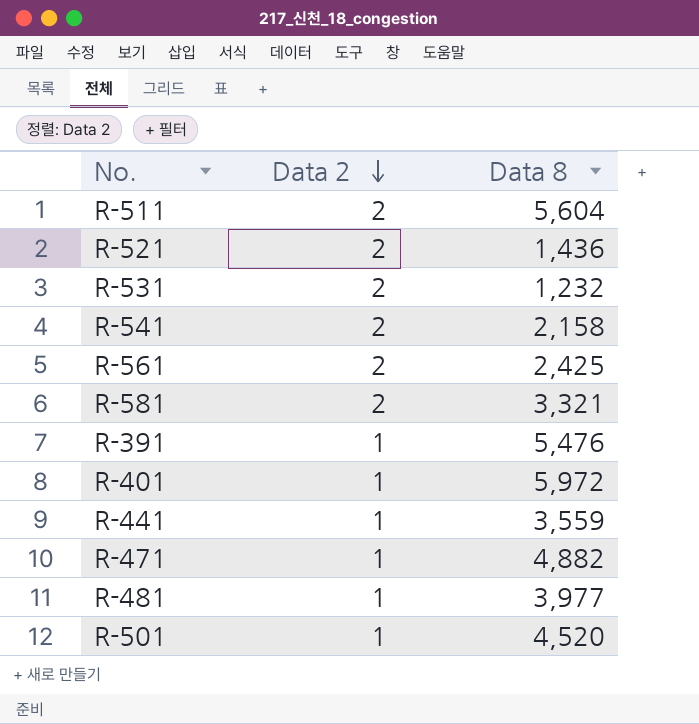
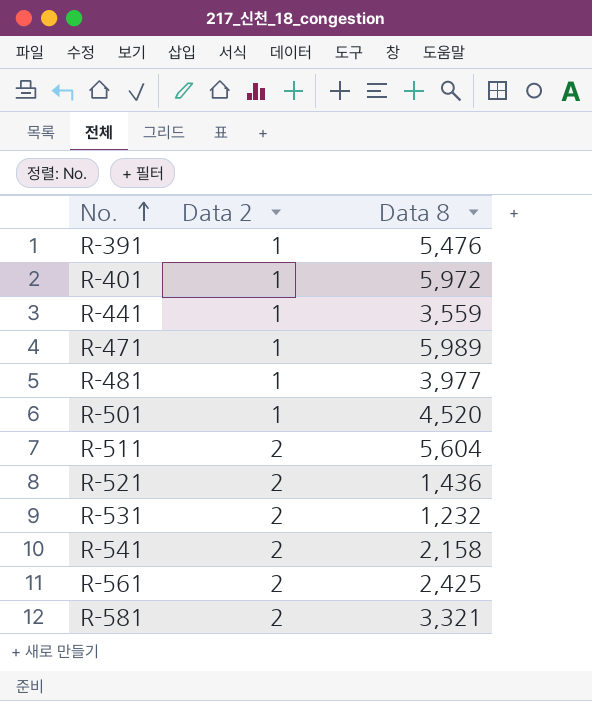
row order: Data 2 descending -> No. ascending
R-471 | Data 8: 4,882 -> 5,989

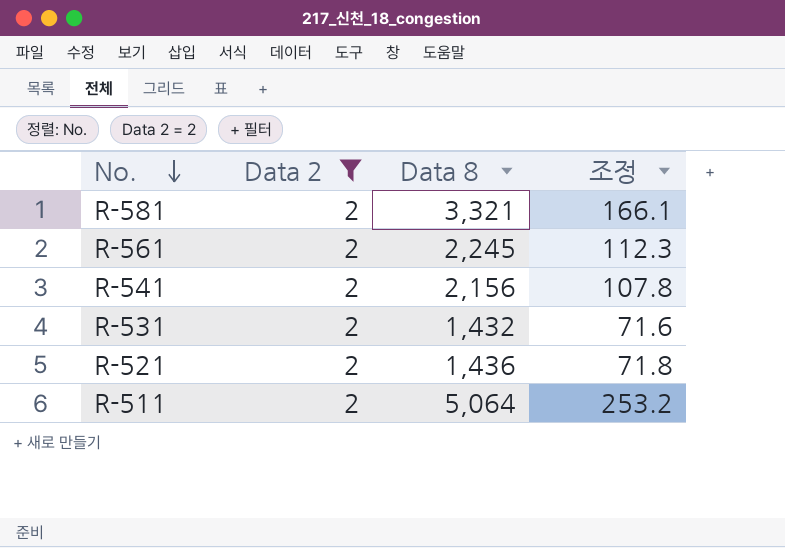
filter: none -> Data 2 = 2
row order: No. ascending -> No. descending
column 조정 | formula: none -> [Data 8] * 0.05
R-561 | Data 8: 2,425 -> 2,245
R-541 | Data 8: 2,158 -> 2,156
R-531 | Data 8: 1,232 -> 1,432
R-511 | Data 8: 5,604 -> 5,064

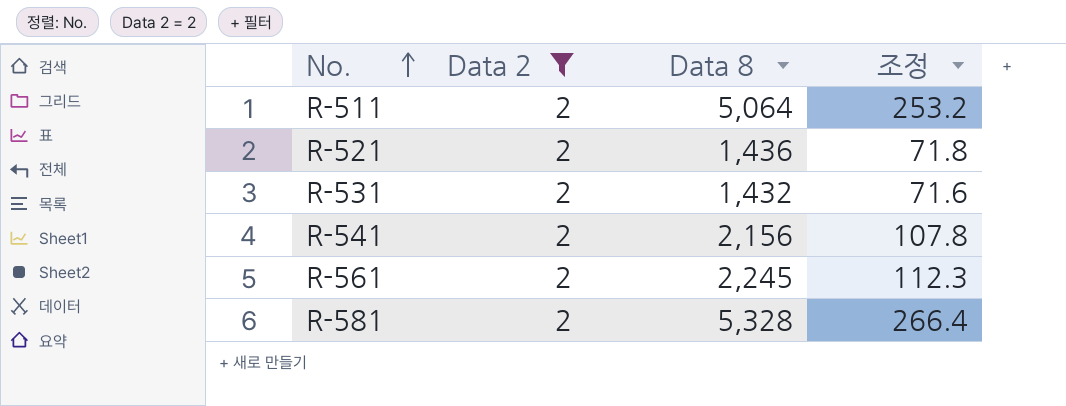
row order: No. descending -> No. ascending
R-581 | Data 8: 3,321 -> 5,328
R-581 | 조정: 166.1 -> 266.4

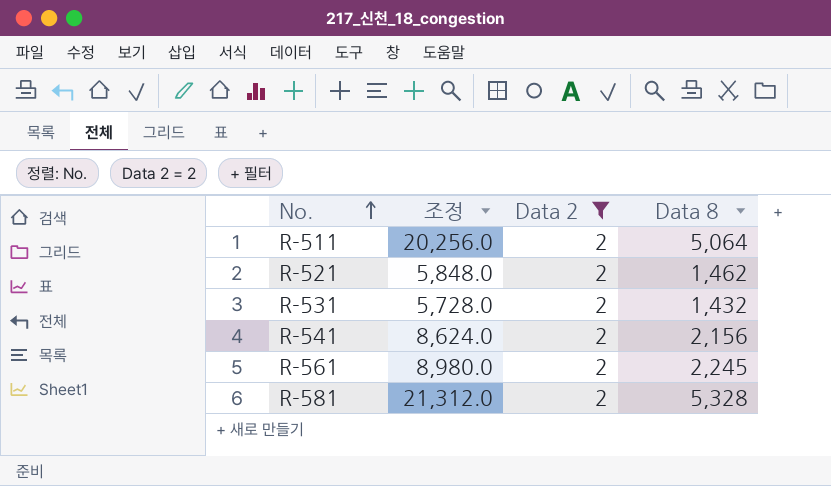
column 조정 | formula: [Data 8] * 0.05 -> [Data 8] * 4
column 조정 | position: 4 -> 2
R-521 | Data 8: 1,436 -> 1,462

